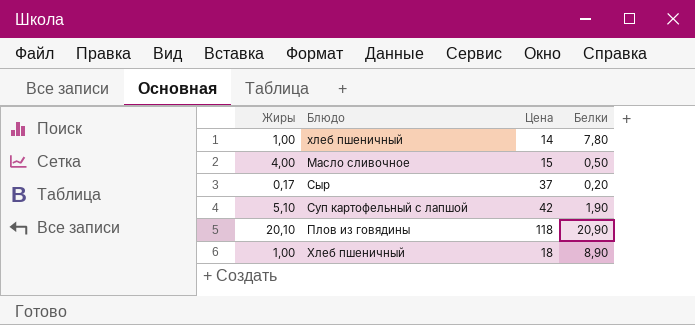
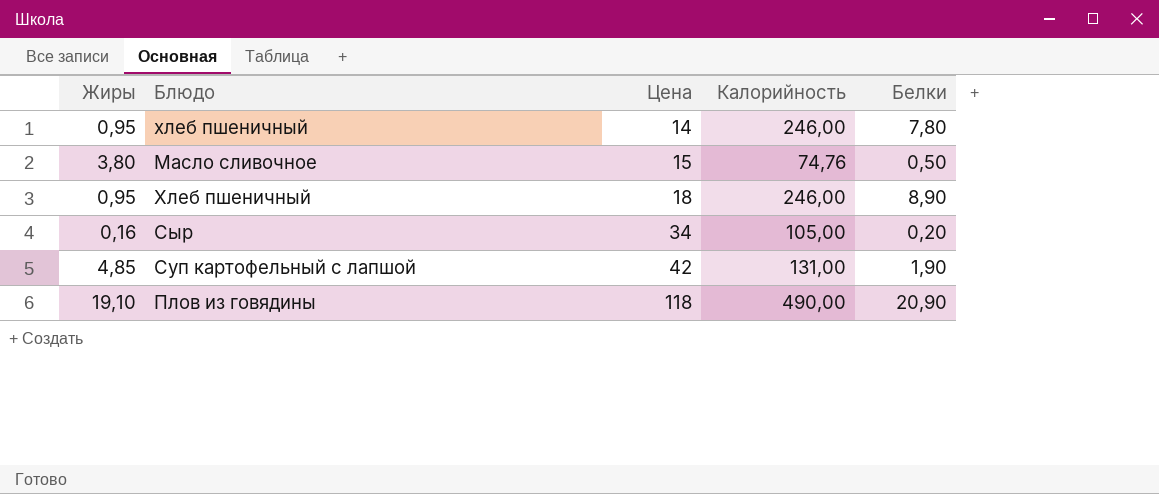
row order: none -> Цена ascending
column Калорийность | position: none -> 4
хлеб пшеничный | Жиры: 1,00 -> 0,95
Масло сливочное | Жиры: 4,00 -> 3,80
Хлеб пшеничный | Жиры: 1,00 -> 0,95
Сыр | Жиры: 0,17 -> 0,16
Сыр | Цена: 37 -> 34
Суп картофельный с лапшой | Жиры: 5,10 -> 4,85
Плов из говядины | Жиры: 20,10 -> 19,10

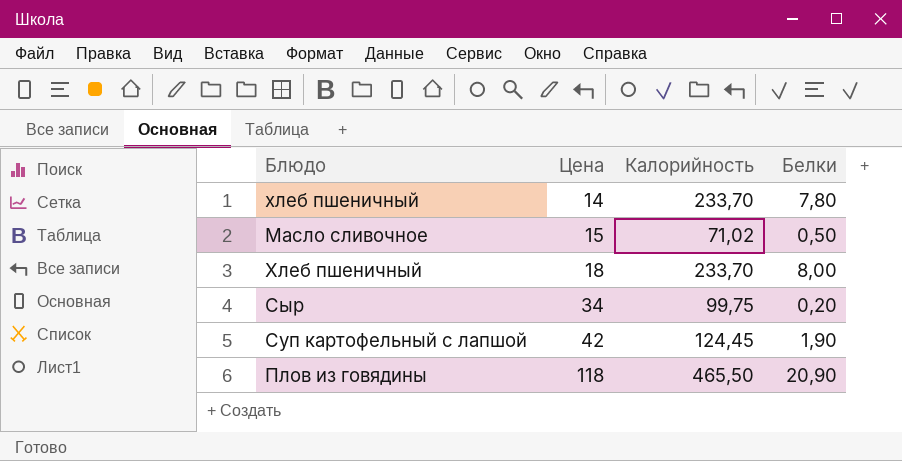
column Жиры | position: 1 -> none
хлеб пшеничный | Калорийность: 246,00 -> 233,70
Масло сливочное | Калорийность: 74,76 -> 71,02
Хлеб пшеничный | Калорийность: 246,00 -> 233,70
Хлеб пшеничный | Белки: 8,90 -> 8,00
Сыр | Калорийность: 105,00 -> 99,75
Суп картофельный с лапшой | Калорийность: 131,00 -> 124,45
Плов из говядины | Калорийность: 490,00 -> 465,50

